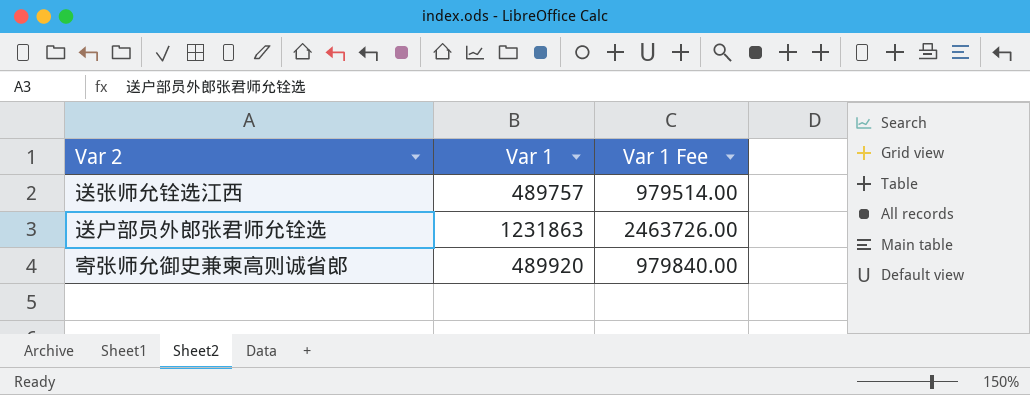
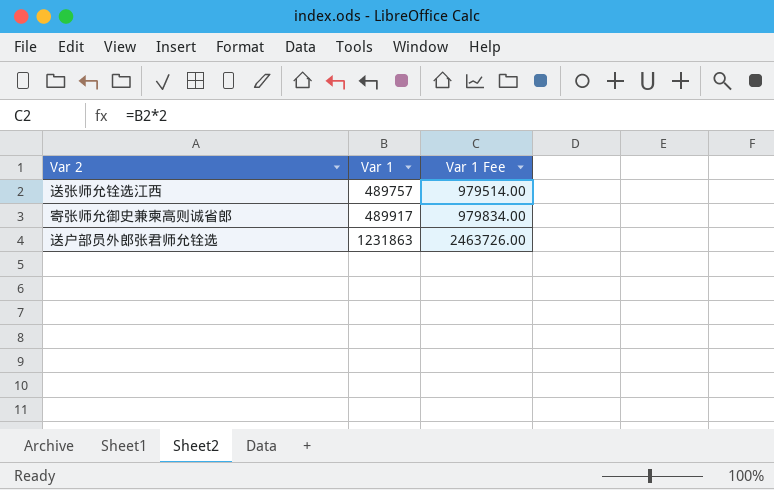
row order: none -> Var 1 ascending
寄张师允御史兼柬高则诚省郎 | Var 1: 489920 -> 489917
寄张师允御史兼柬高则诚省郎 | Var 1 Fee: 979840.00 -> 979834.00

